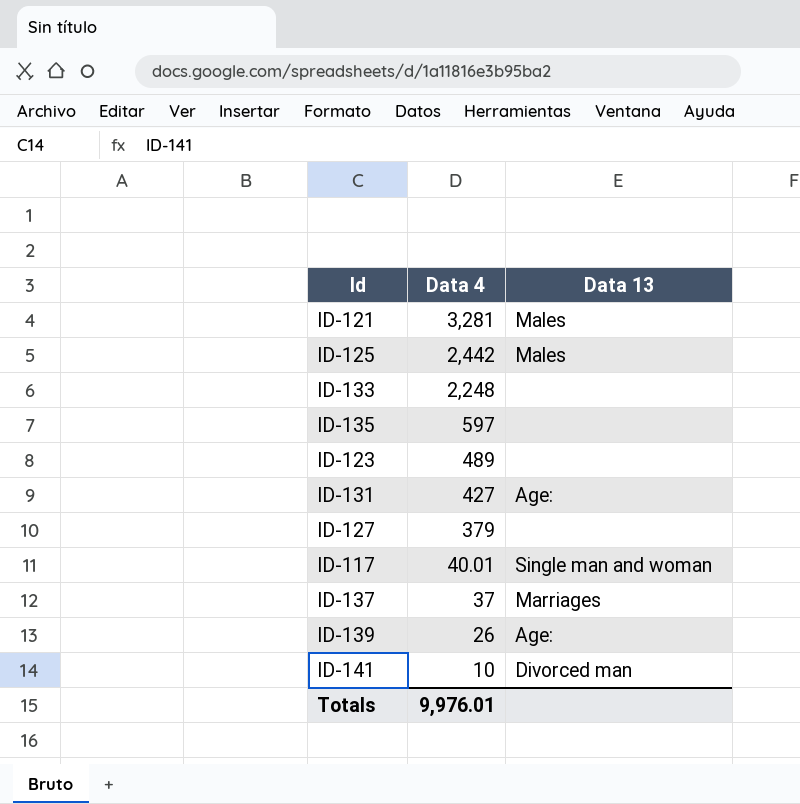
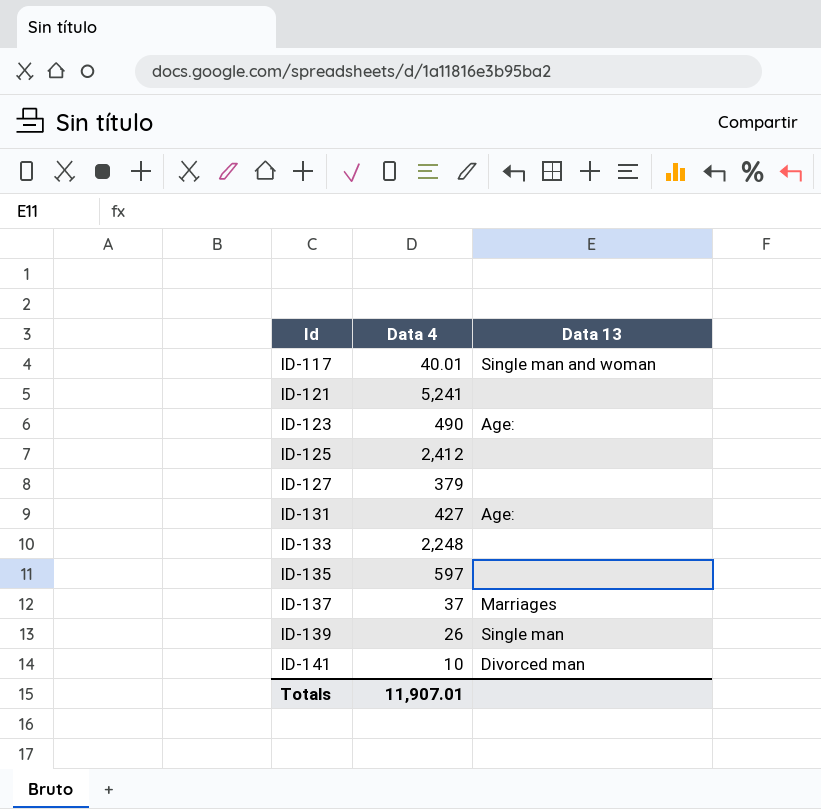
row order: Data 4 descending -> Id ascending
ID-121 | Data 4: 3,281 -> 5,241
ID-121 | Data 13: Males -> none
ID-123 | Data 4: 489 -> 490
ID-123 | Data 13: none -> Age:
ID-125 | Data 4: 2,442 -> 2,412
ID-125 | Data 13: Males -> none
ID-139 | Data 13: Age: -> Single man
Totals | Data 4: 9,976.01 -> 11,907.01

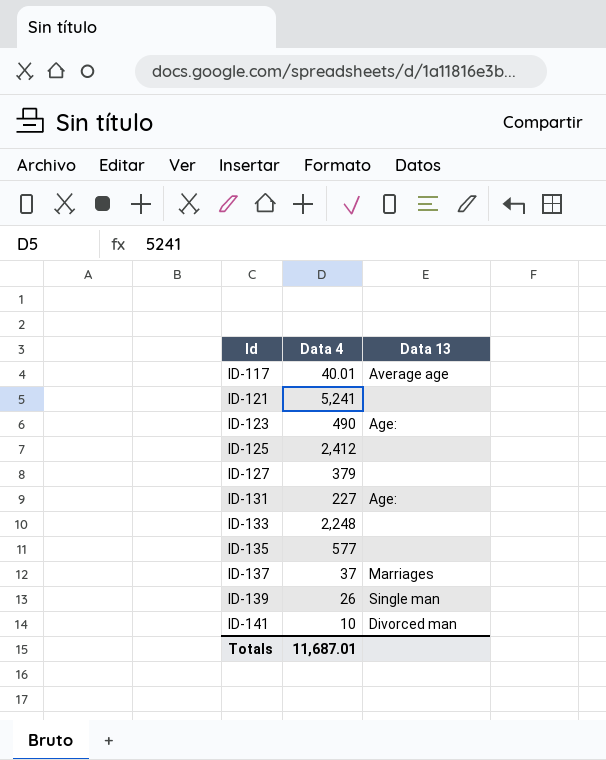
ID-117 | Data 13: Single man and woman -> Average age
ID-131 | Data 4: 427 -> 227
ID-135 | Data 4: 597 -> 577
Totals | Data 4: 11,907.01 -> 11,687.01

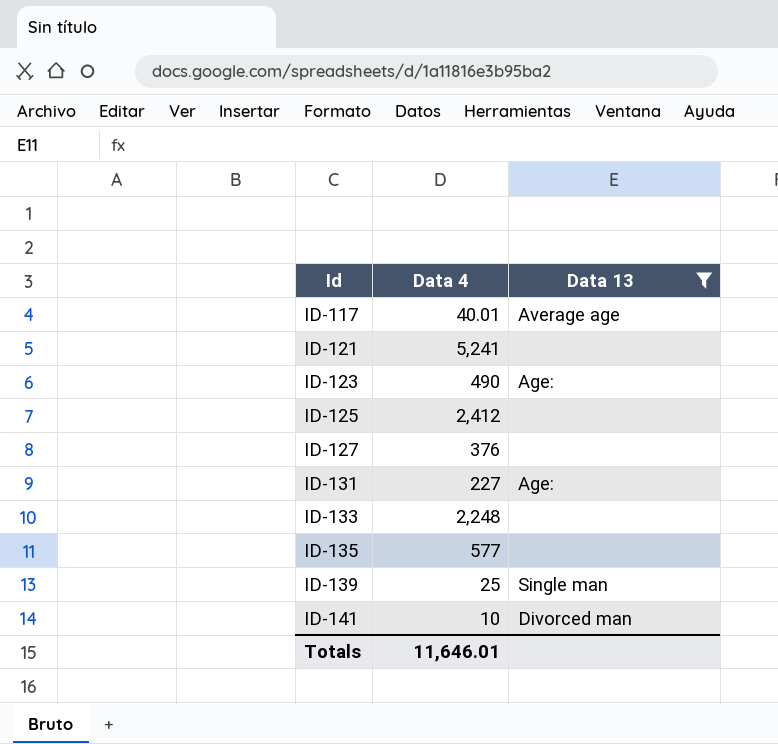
filter: none -> Data 13 != Marriages
ID-127 | Data 4: 379 -> 376
ID-139 | Data 4: 26 -> 25
Totals | Data 4: 11,687.01 -> 11,646.01

